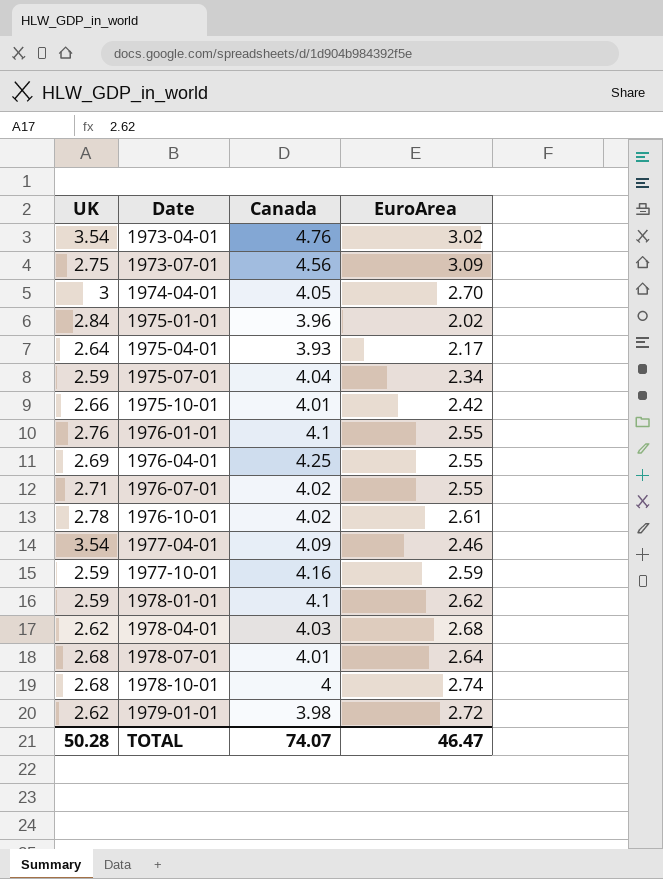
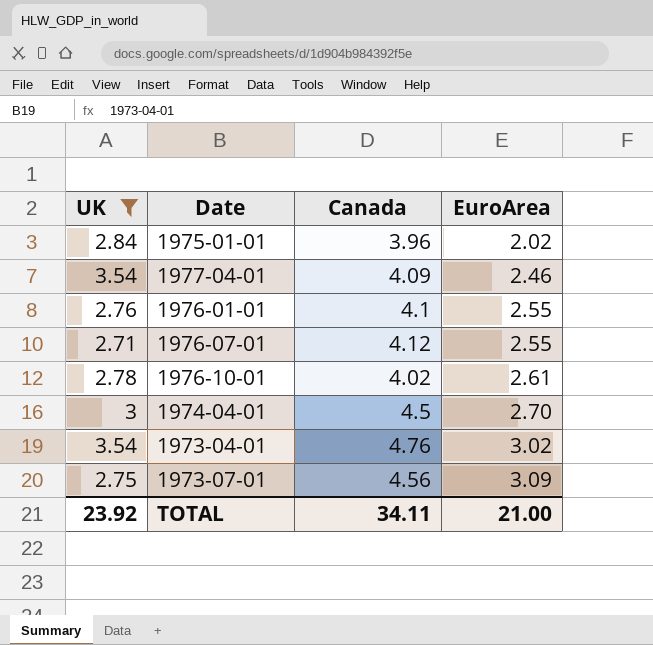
filter: none -> UK >= 2.71
row order: Date ascending -> EuroArea ascending
1976-07-01 | Canada: 4.02 -> 4.12
1974-04-01 | Canada: 4.05 -> 4.5
TOTAL | UK: 50.28 -> 23.92
TOTAL | Canada: 74.07 -> 34.11
TOTAL | EuroArea: 46.47 -> 21.00

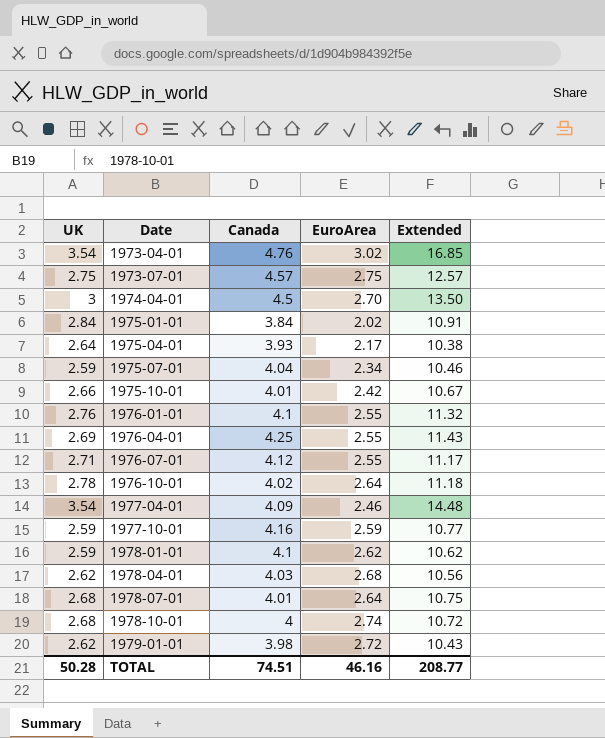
filter: UK >= 2.71 -> none
row order: EuroArea ascending -> Date ascending
column Extended | formula: none -> [UK] * [Canada]
1973-07-01 | Canada: 4.56 -> 4.57
1973-07-01 | EuroArea: 3.09 -> 2.75
1975-01-01 | Canada: 3.96 -> 3.84
1976-10-01 | EuroArea: 2.61 -> 2.64
TOTAL | UK: 23.92 -> 50.28
TOTAL | Canada: 34.11 -> 74.51
TOTAL | EuroArea: 21.00 -> 46.16

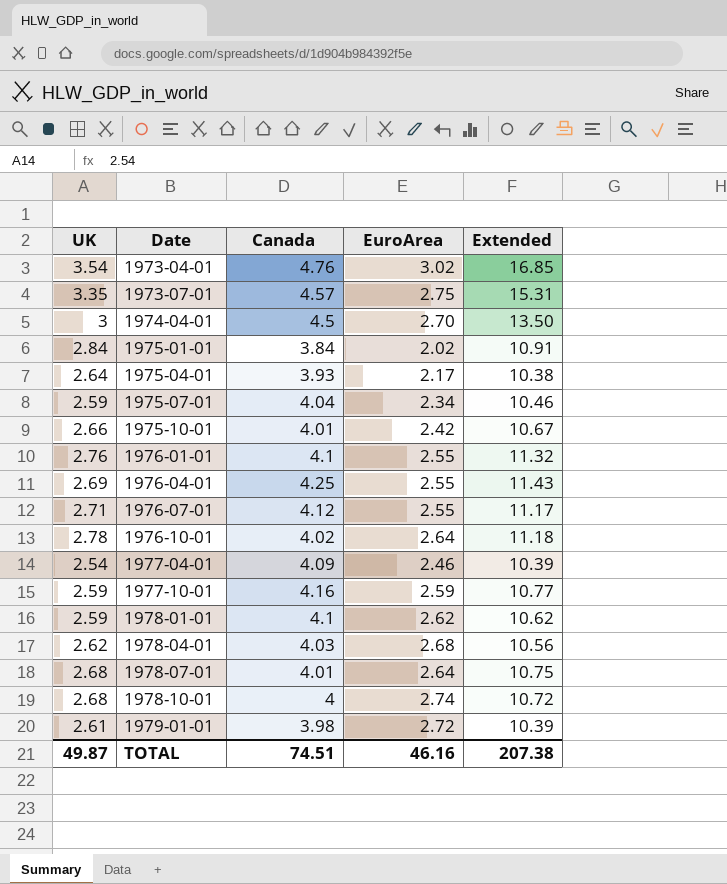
1973-07-01 | UK: 2.75 -> 3.35
1973-07-01 | Extended: 12.57 -> 15.31
1977-04-01 | UK: 3.54 -> 2.54
1977-04-01 | Extended: 14.48 -> 10.39
1979-01-01 | UK: 2.62 -> 2.61
1979-01-01 | Extended: 10.43 -> 10.39
TOTAL | UK: 50.28 -> 49.87
TOTAL | Extended: 208.77 -> 207.38

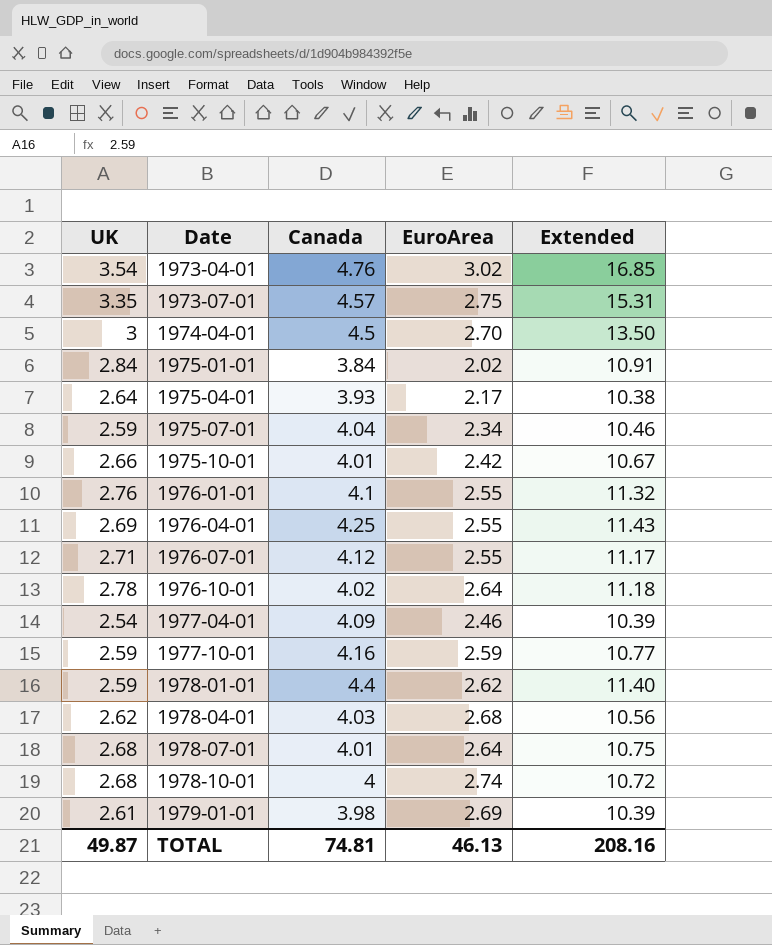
1978-01-01 | Canada: 4.1 -> 4.4
1978-01-01 | Extended: 10.62 -> 11.40
1979-01-01 | EuroArea: 2.72 -> 2.69
TOTAL | Canada: 74.51 -> 74.81
TOTAL | EuroArea: 46.16 -> 46.13
TOTAL | Extended: 207.38 -> 208.16

